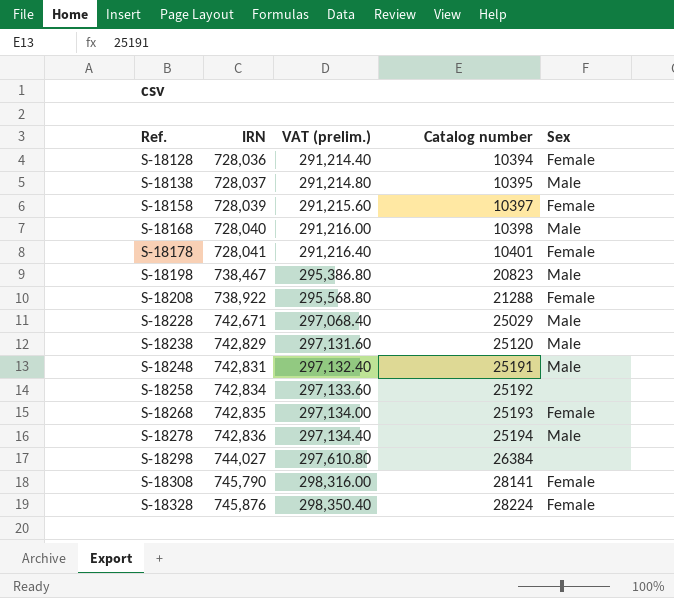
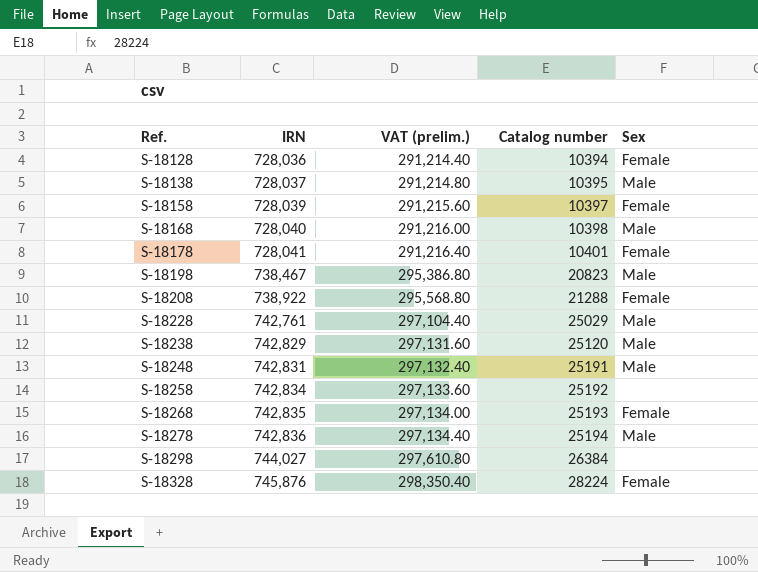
row S-18308: 745,790 | 298,316.00 | 28141 | Female -> none
S-18228 | IRN: 742,671 -> 742,761
S-18228 | VAT (prelim.): 297,068.40 -> 297,104.40

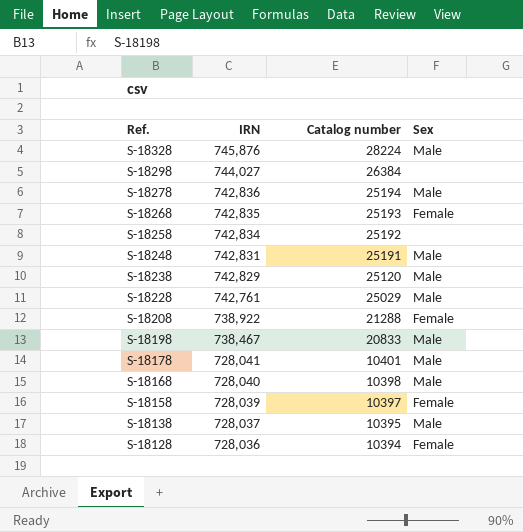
row order: Ref. ascending -> Ref. descending
column VAT (prelim.) | formula: [IRN] * 0.4 -> none
S-18328 | Sex: Female -> Male
S-18198 | Catalog number: 20823 -> 20833
S-18178 | Sex: Female -> Male

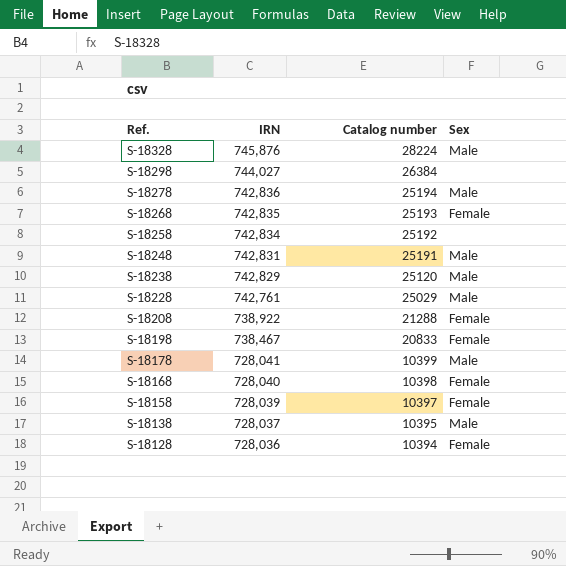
S-18198 | Sex: Male -> Female
S-18178 | Catalog number: 10401 -> 10399
S-18168 | Sex: Male -> Female

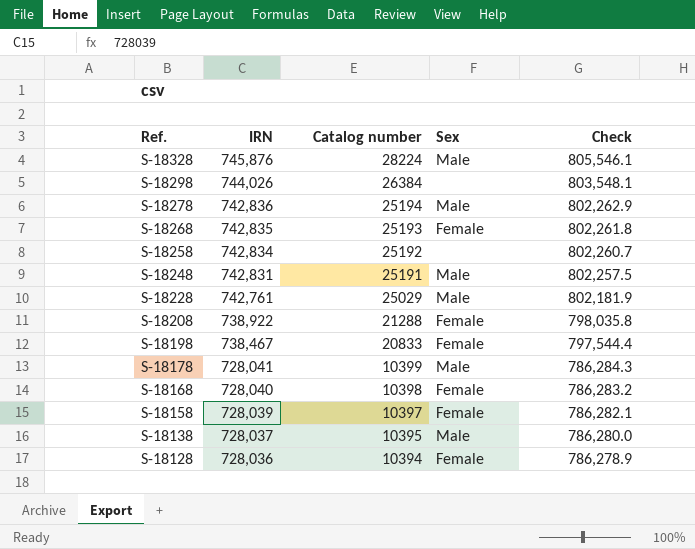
column Check | formula: none -> [IRN] * 1.08
row S-18238: 742,829 | 25120 | Male -> none
S-18298 | IRN: 744,027 -> 744,026

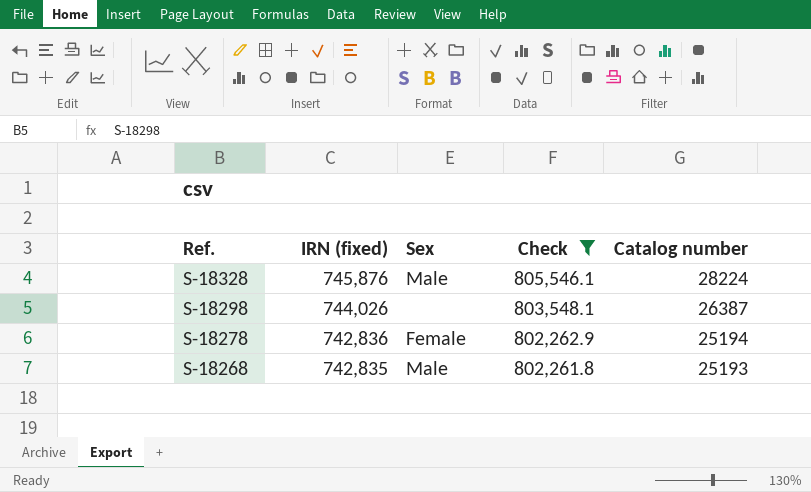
filter: none -> Check >= 802,261.8
column name: IRN -> IRN (fixed)
column Catalog number | position: 3 -> 5
S-18298 | Catalog number: 26384 -> 26387
S-18278 | Sex: Male -> Female
S-18268 | Sex: Female -> Male

